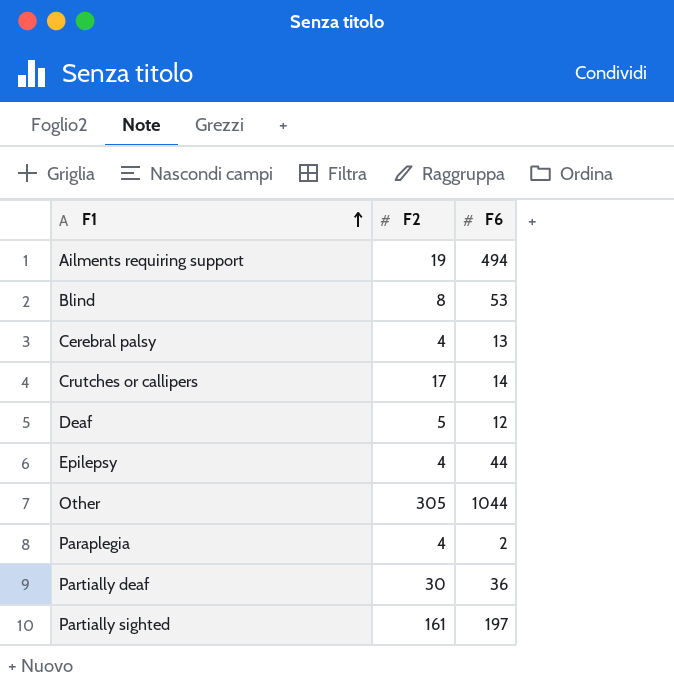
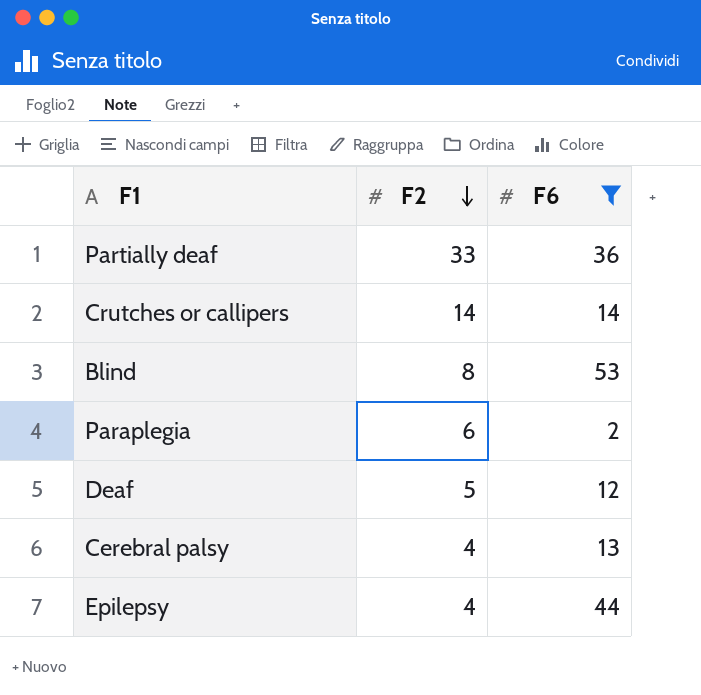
filter: none -> F6 <= 53
row order: F1 ascending -> F2 descending
Partially deaf | F2: 30 -> 33
Crutches or callipers | F2: 17 -> 14
Paraplegia | F2: 4 -> 6

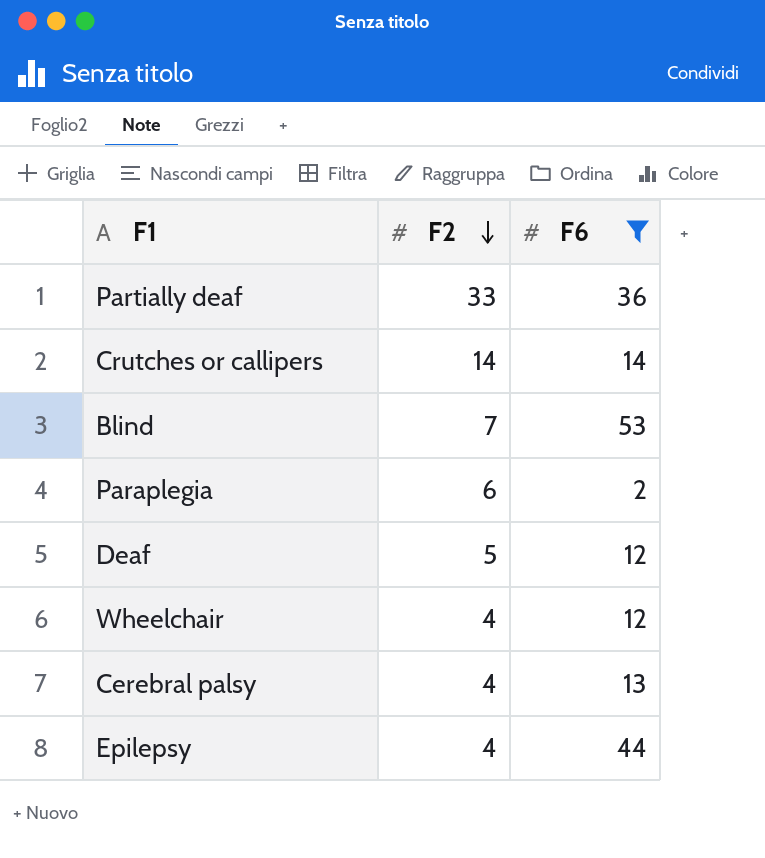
Blind | F2: 8 -> 7
row Wheelchair: none -> 4 | 12

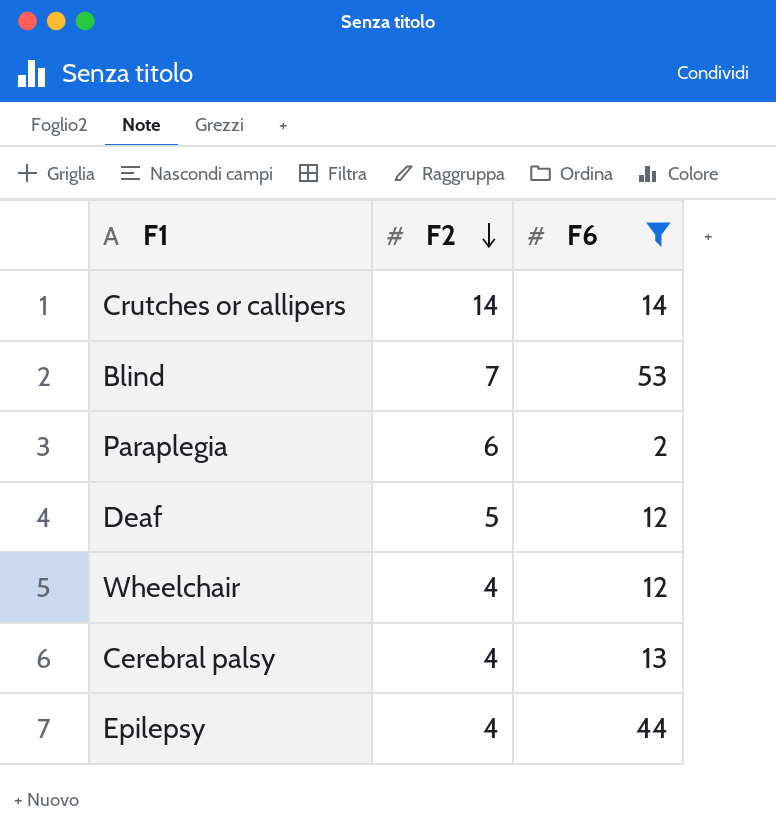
row Partially deaf: 33 | 36 -> none

